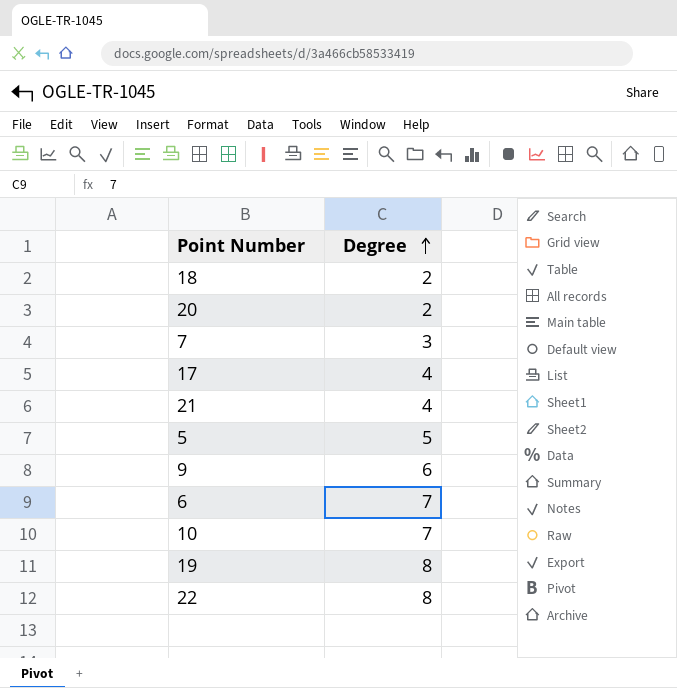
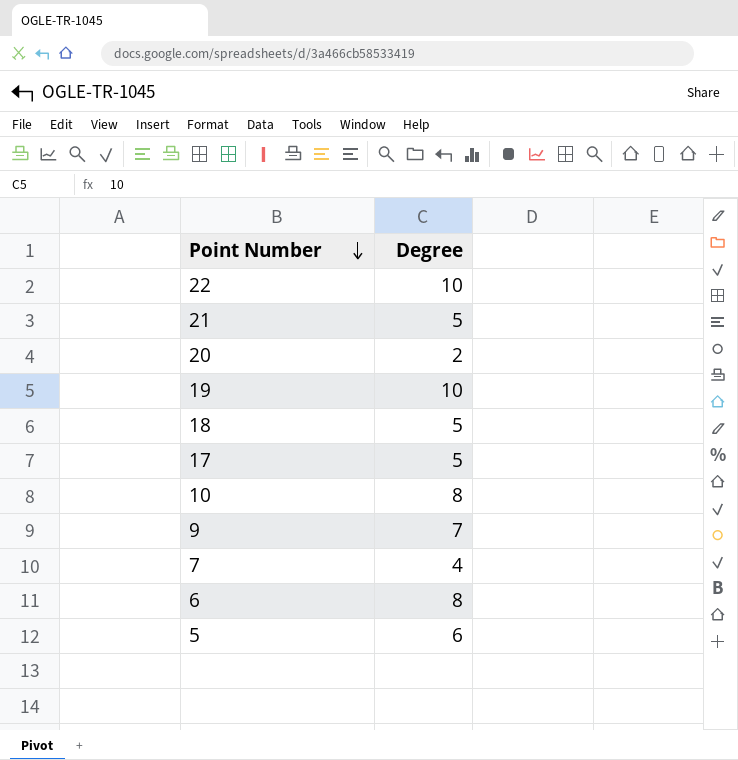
row order: Degree ascending -> Point Number descending
22 | Degree: 8 -> 10
21 | Degree: 4 -> 5
19 | Degree: 8 -> 10
18 | Degree: 2 -> 5
17 | Degree: 4 -> 5
10 | Degree: 7 -> 8
9 | Degree: 6 -> 7
7 | Degree: 3 -> 4
6 | Degree: 7 -> 8
5 | Degree: 5 -> 6

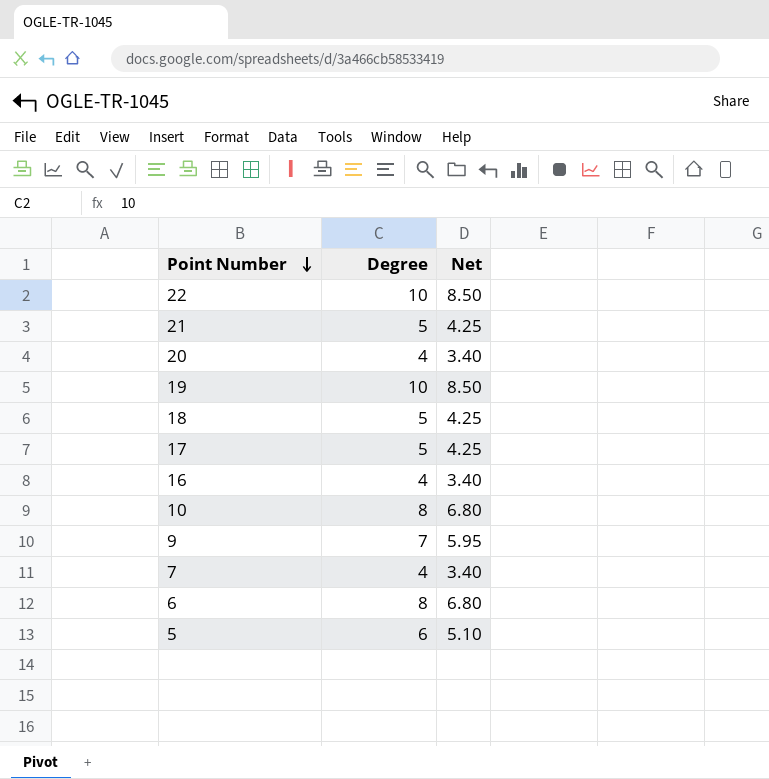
column Net | formula: none -> [Degree] * 0.85
20 | Degree: 2 -> 4
row 16: none -> 4 | 3.40

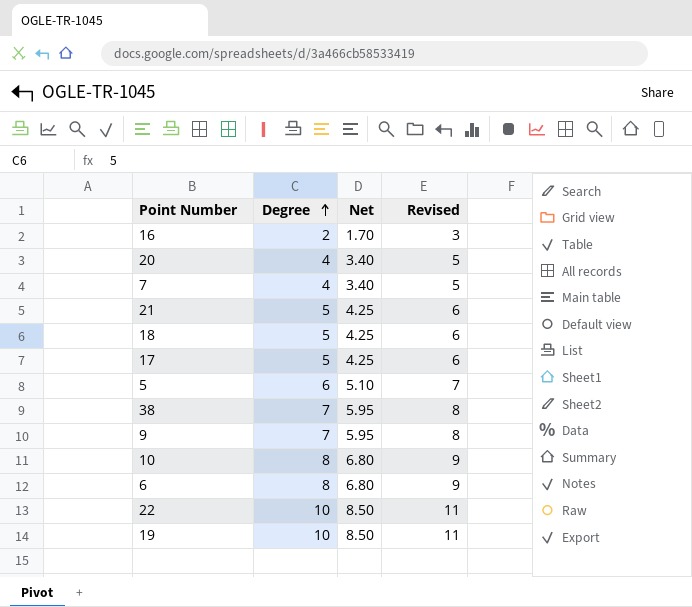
row order: Point Number descending -> Degree ascending
column Revised | formula: none -> [Degree] + 1
16 | Degree: 4 -> 2
16 | Net: 3.40 -> 1.70
row 38: none -> 7 | 5.95 | 8

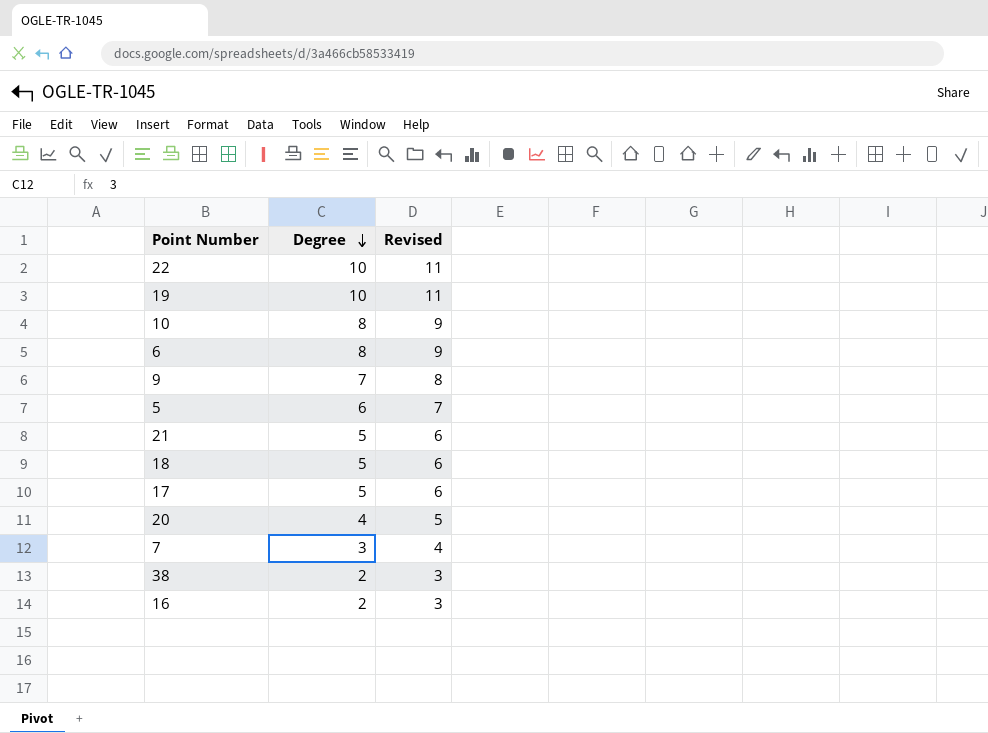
row order: Degree ascending -> Degree descending
column Net | formula: [Degree] * 0.85 -> none
7 | Degree: 4 -> 3
7 | Revised: 5 -> 4
38 | Degree: 7 -> 2
38 | Revised: 8 -> 3

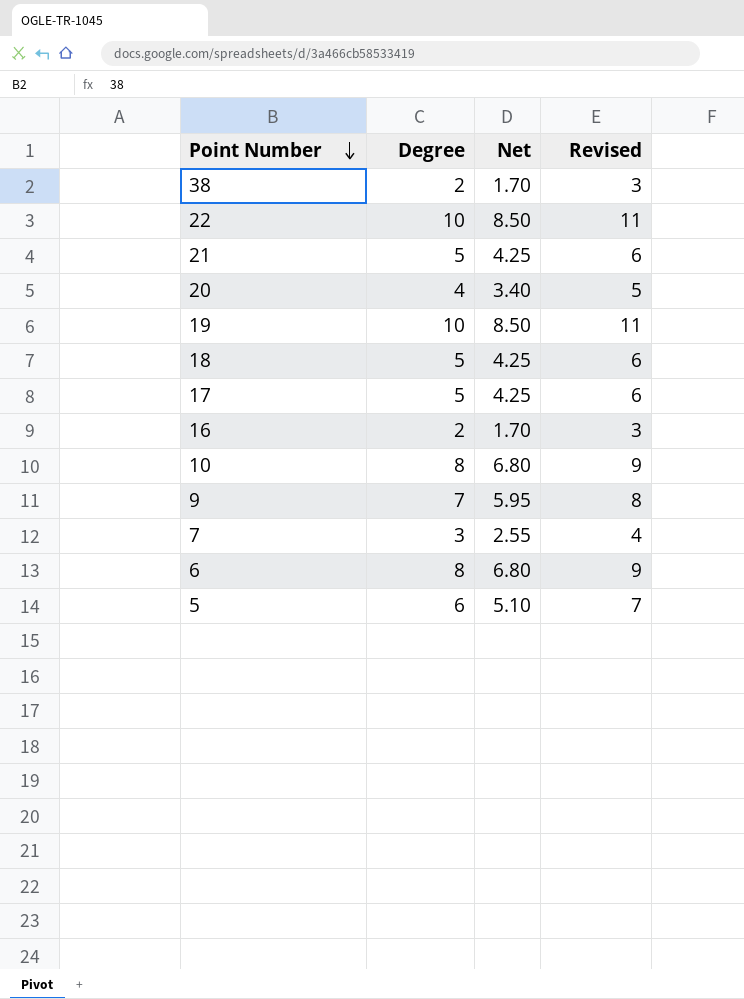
row order: Degree descending -> Point Number descending
column Net | formula: none -> [Degree] * 0.85

